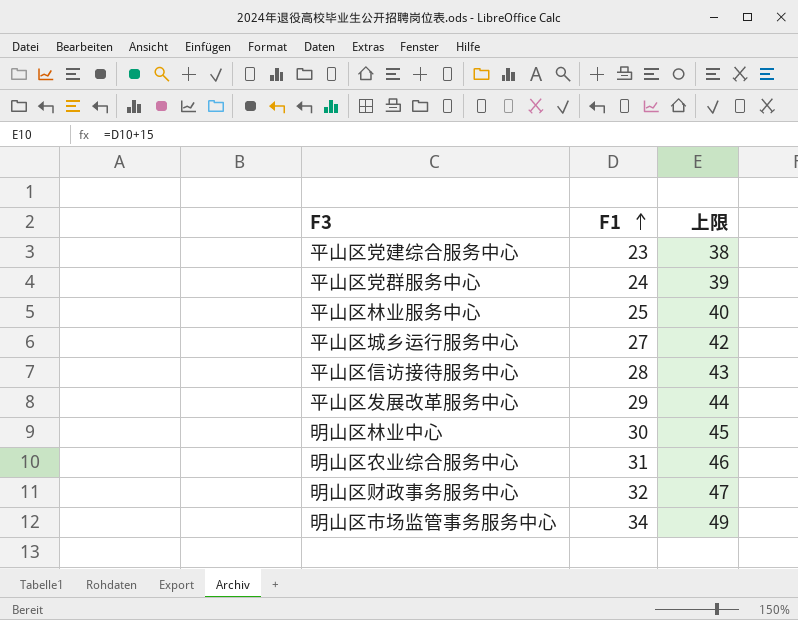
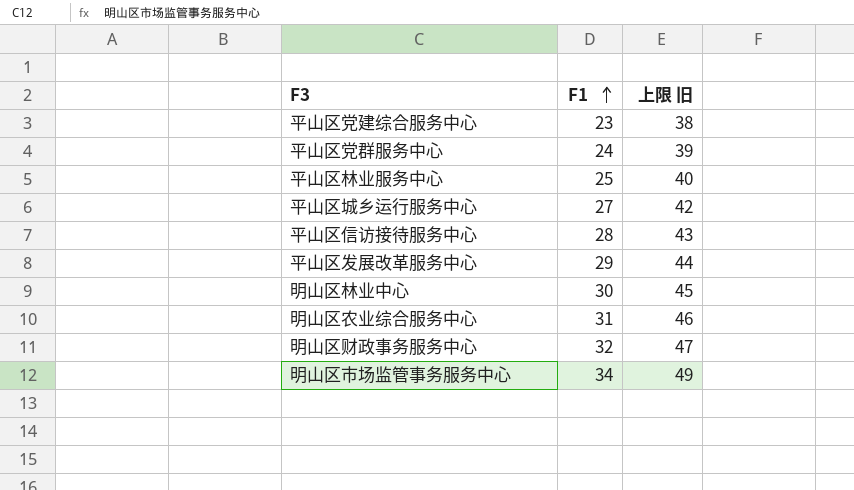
column name: 上限 -> 上限 旧

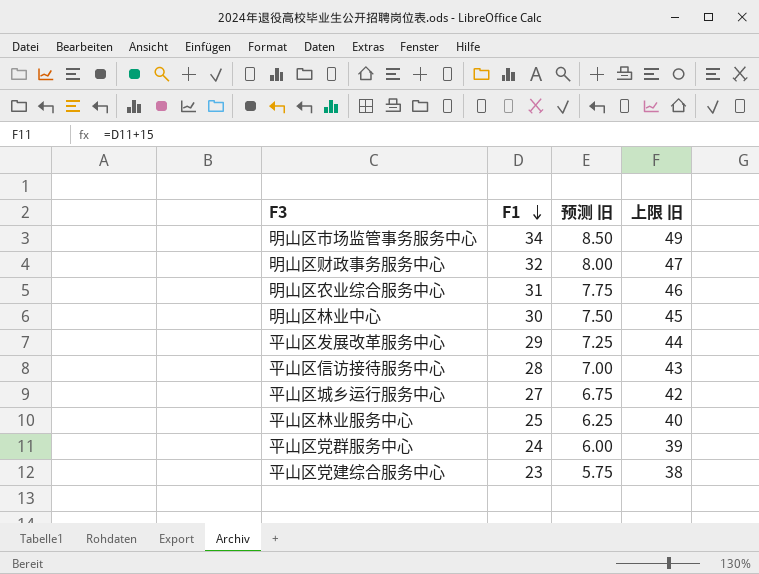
row order: F1 ascending -> F1 descending
column 预测 旧 | formula: none -> [F1] * 0.25

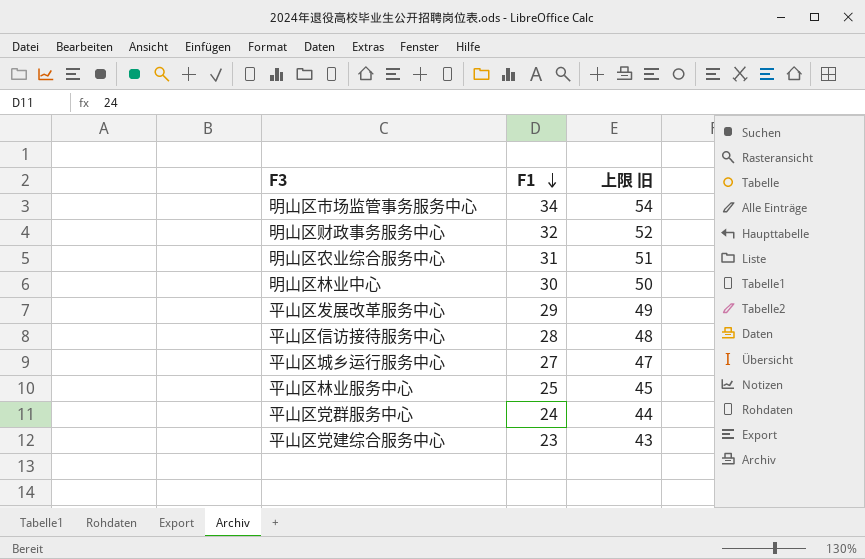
column 预测 旧 | formula: [F1] * 0.25 -> none
column 上限 旧 | formula: [F1] + 15 -> [F1] + 20

